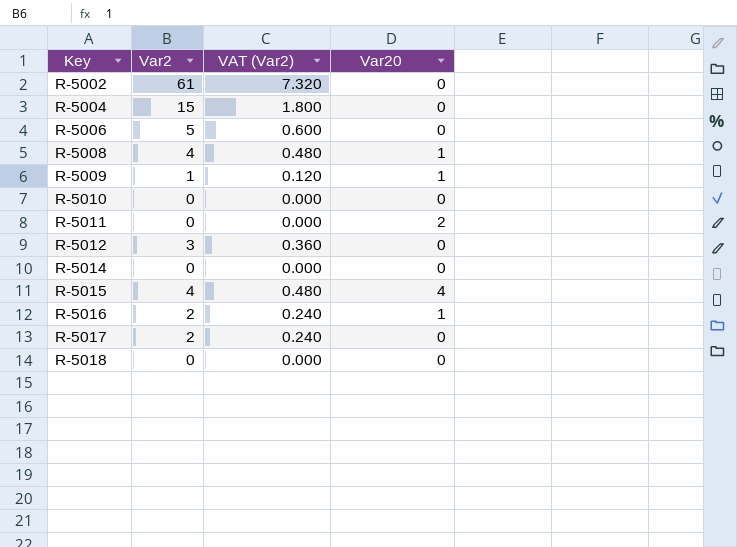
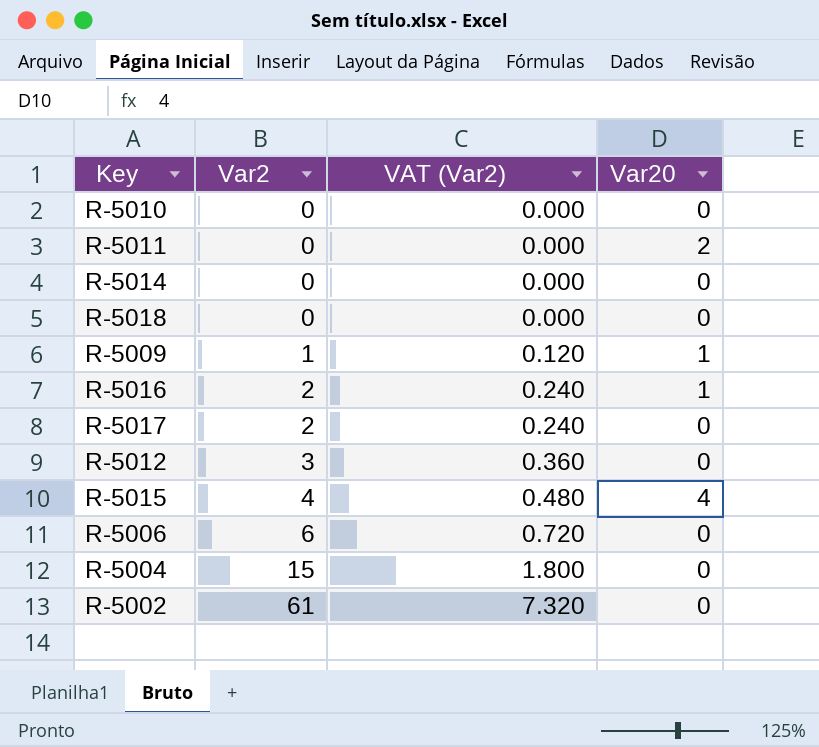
row order: Key ascending -> Var2 ascending
row R-5008: 4 | 0.480 | 1 -> none
R-5006 | Var2: 5 -> 6
R-5006 | VAT (Var2): 0.600 -> 0.720

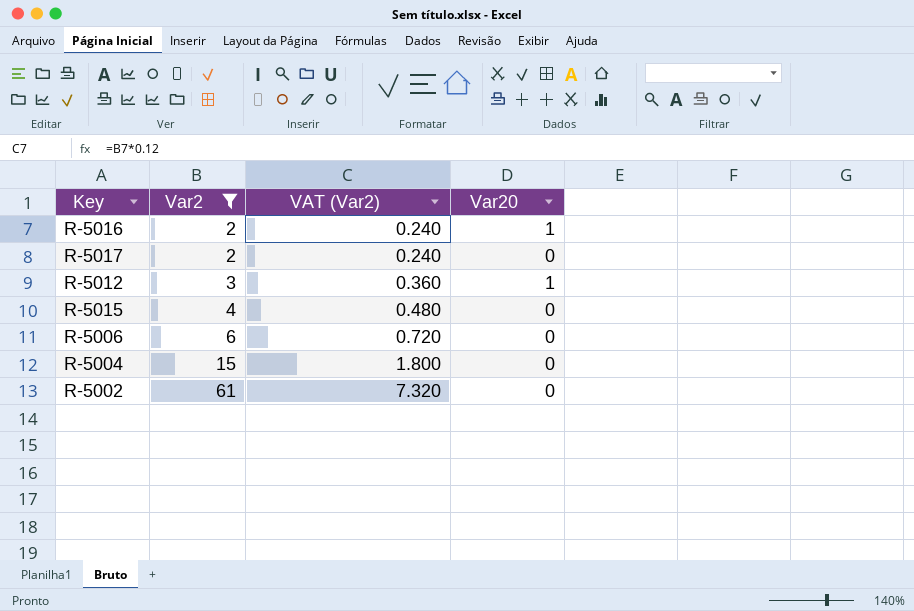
filter: none -> Var2 >= 2
R-5012 | Var20: 0 -> 1
R-5015 | Var20: 4 -> 0

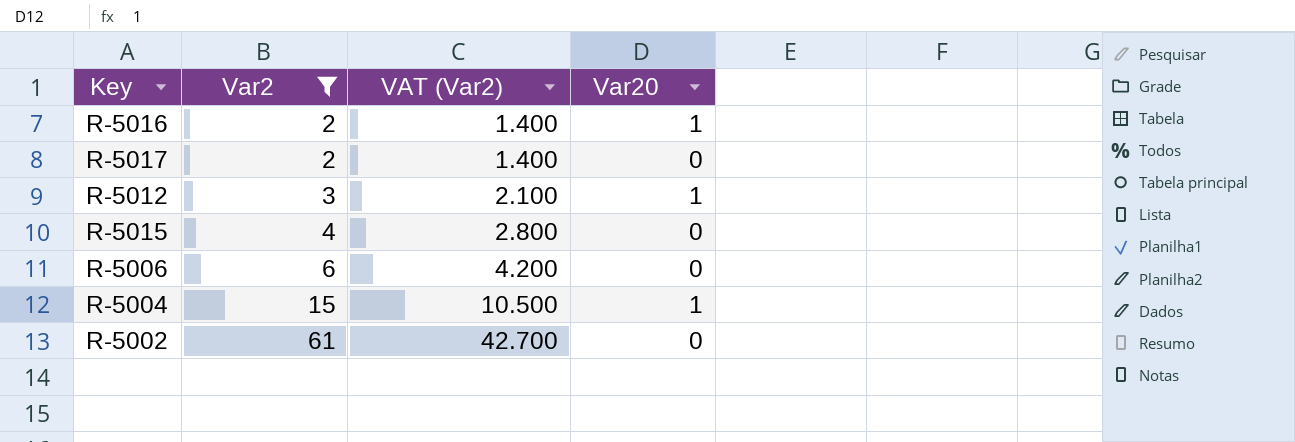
column VAT (Var2) | formula: [Var2] * 0.12 -> [Var2] * 0.7
R-5004 | Var20: 0 -> 1

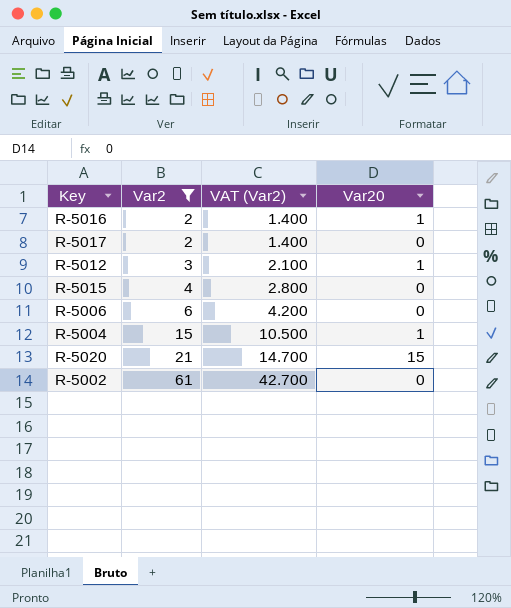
row R-5020: none -> 21 | 14.700 | 15

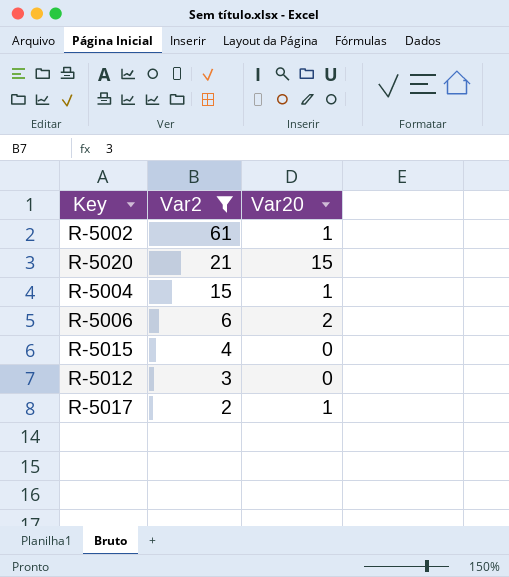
row order: Var2 ascending -> Var2 descending
column VAT (Var2) | formula: [Var2] * 0.7 -> none
row R-5016: 2 | 1.400 | 1 -> none
R-5002 | Var20: 0 -> 1
R-5006 | Var20: 0 -> 2
R-5012 | Var20: 1 -> 0
R-5017 | Var20: 0 -> 1

